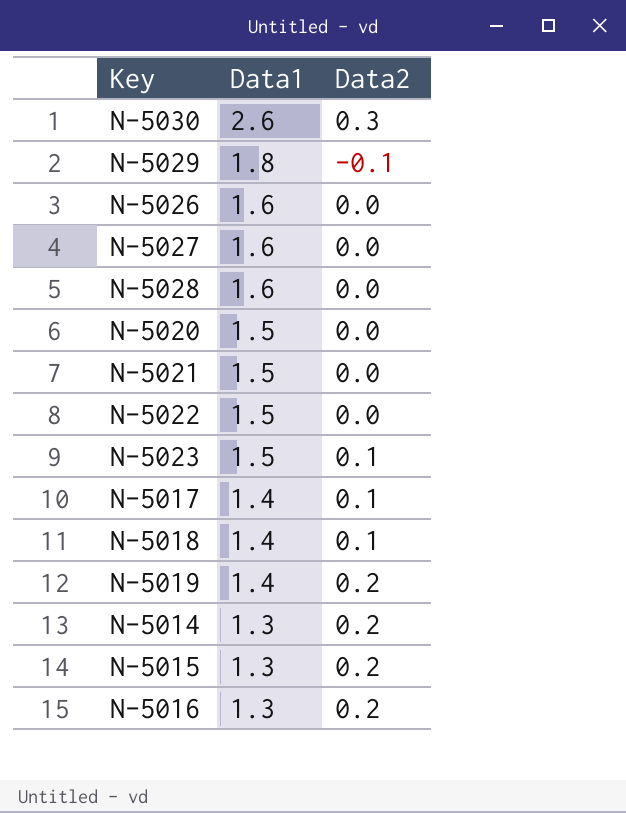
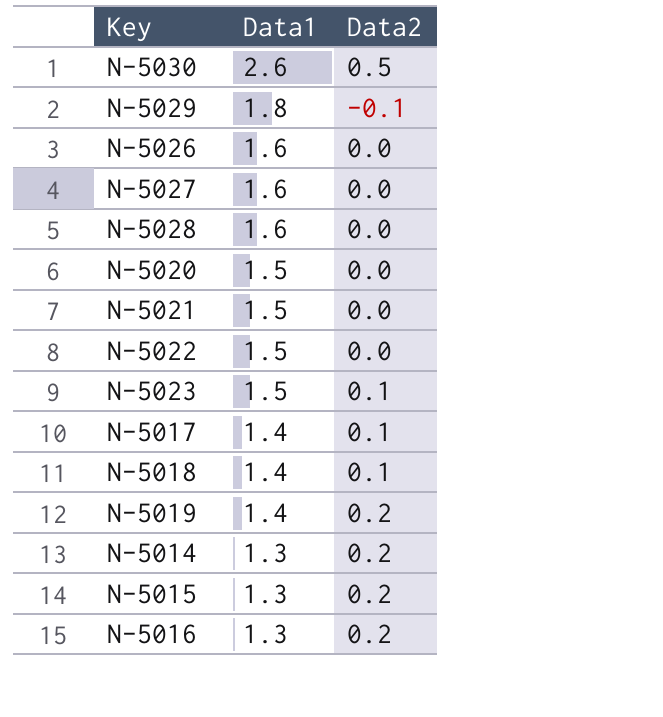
N-5030 | Data2: 0.3 -> 0.5

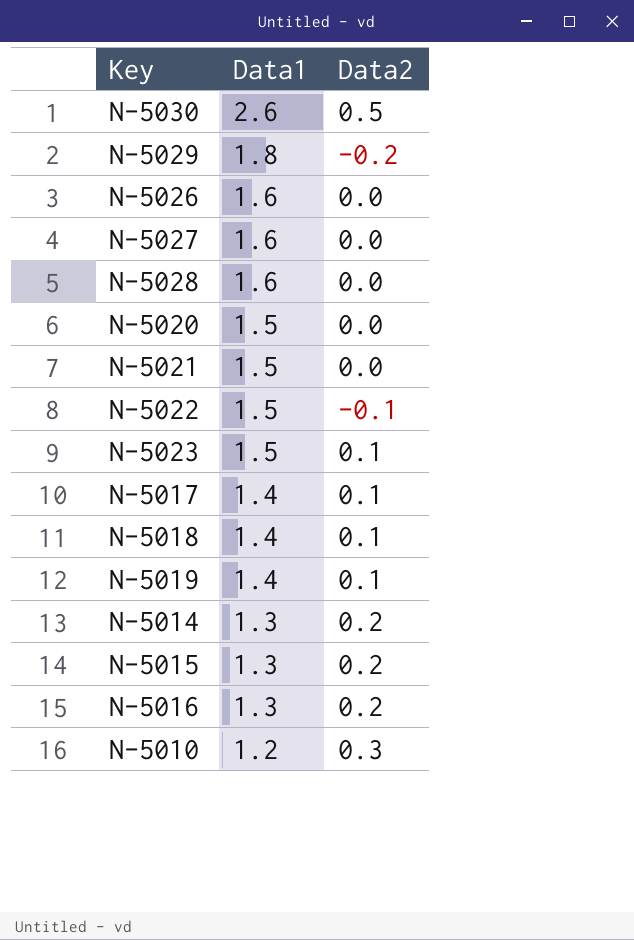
N-5029 | Data2: -0.1 -> -0.2
N-5022 | Data2: 0.0 -> -0.1
N-5019 | Data2: 0.2 -> 0.1
row N-5010: none -> 1.2 | 0.3

